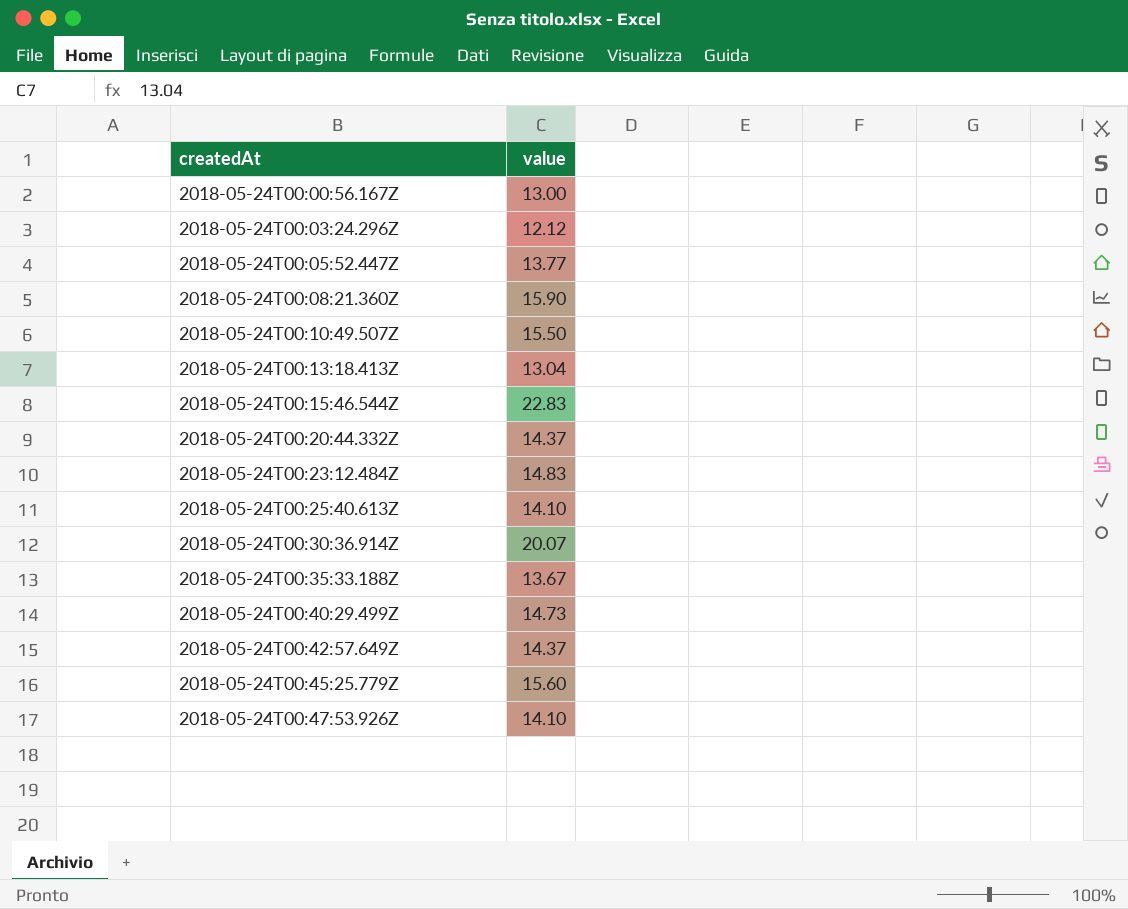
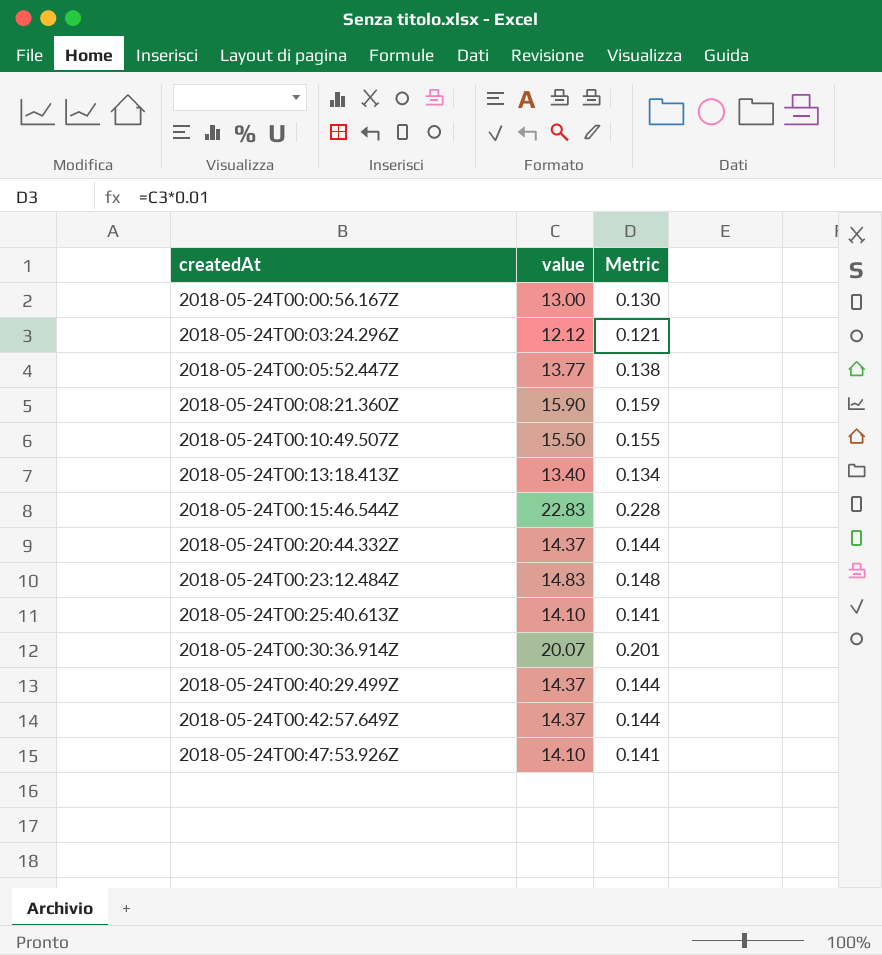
column Metric | formula: none -> [value] * 0.01
row 2018-05-24T00:35:33.188Z: 13.67 -> none
row 2018-05-24T00:45:25.779Z: 15.60 -> none
2018-05-24T00:13:18.413Z | value: 13.04 -> 13.40
2018-05-24T00:40:29.499Z | value: 14.73 -> 14.37

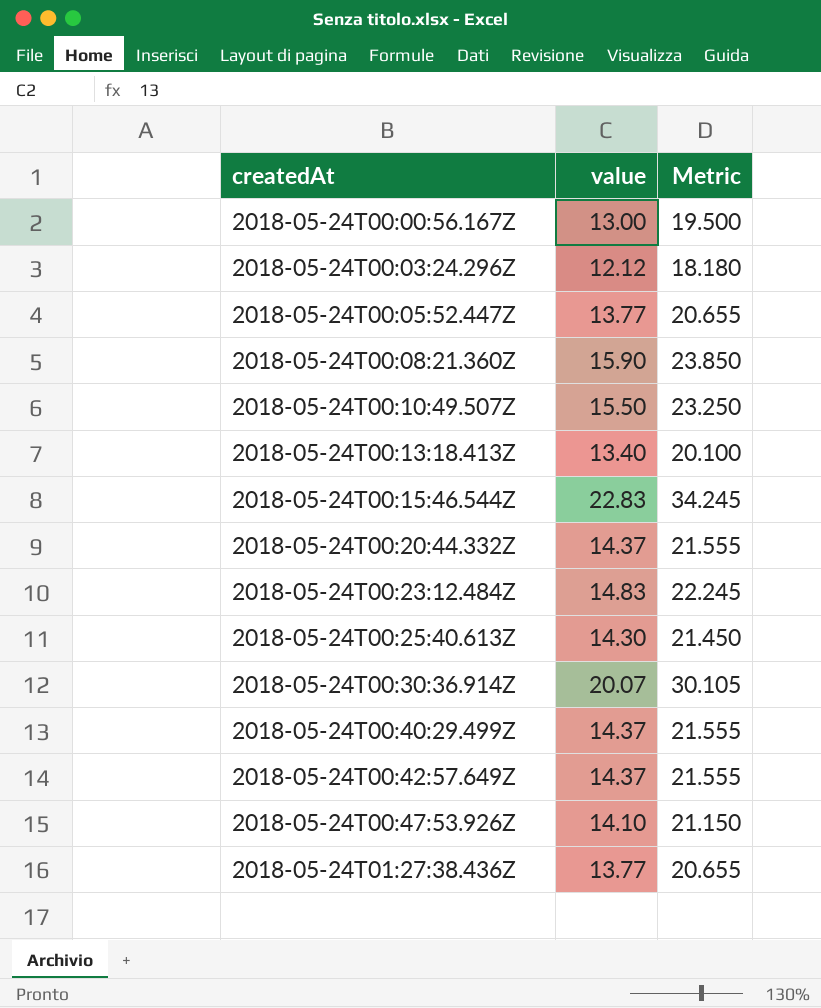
column Metric | formula: [value] * 0.01 -> [value] * 1.5
2018-05-24T00:25:40.613Z | value: 14.10 -> 14.30
row 2018-05-24T01:27:38.436Z: none -> 13.77 | 20.655

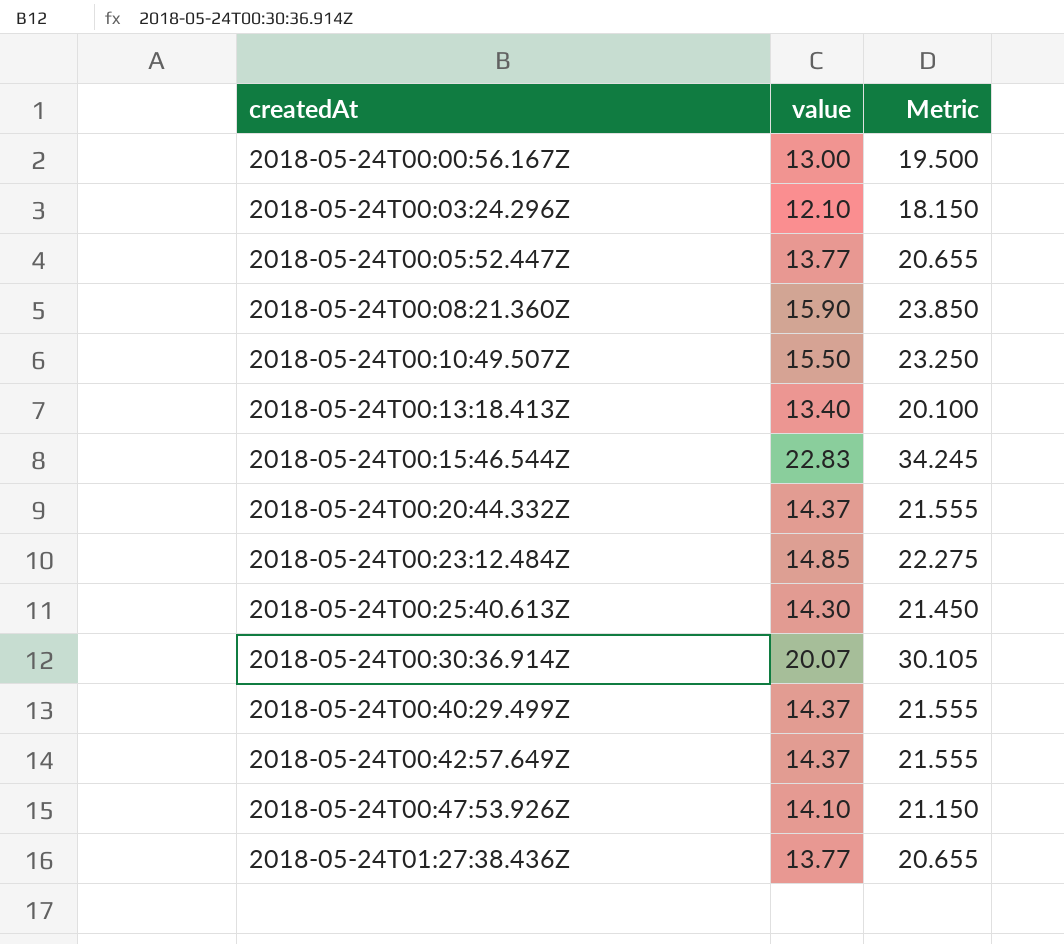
2018-05-24T00:03:24.296Z | value: 12.12 -> 12.10
2018-05-24T00:03:24.296Z | Metric: 18.180 -> 18.150
2018-05-24T00:23:12.484Z | value: 14.83 -> 14.85
2018-05-24T00:23:12.484Z | Metric: 22.245 -> 22.275

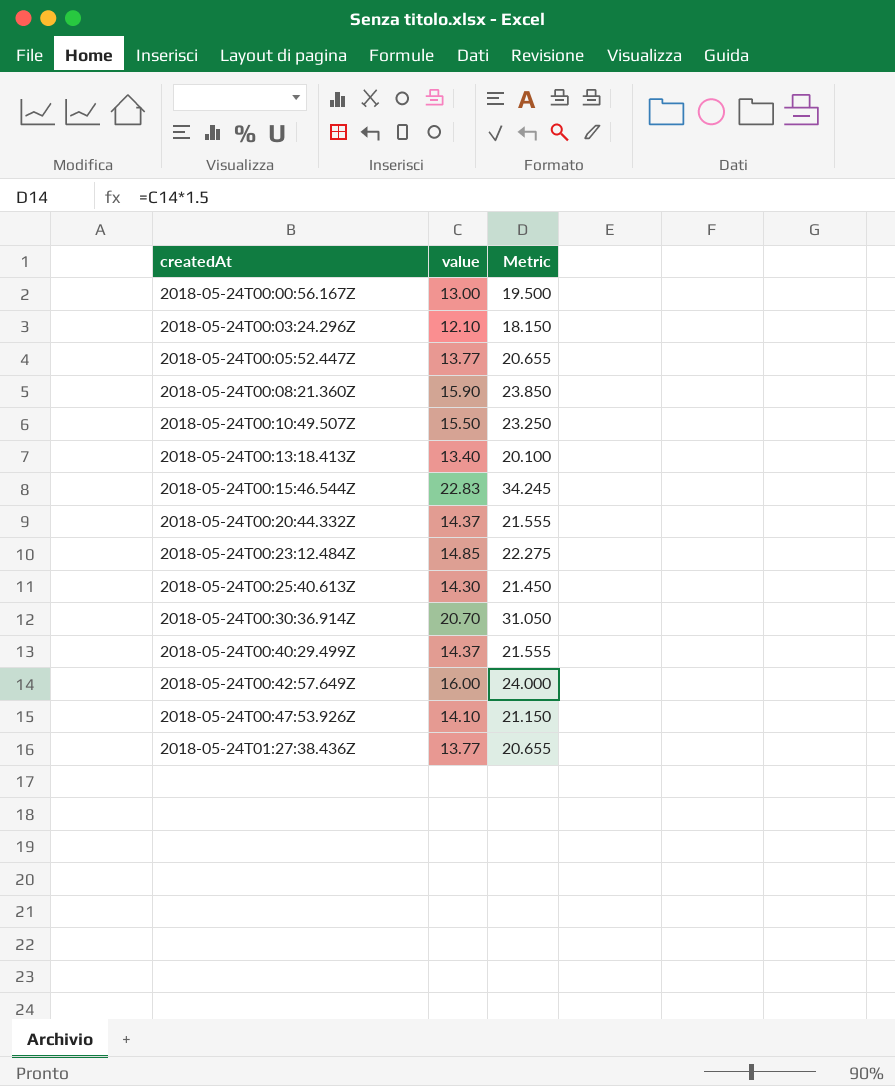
2018-05-24T00:30:36.914Z | value: 20.07 -> 20.70
2018-05-24T00:30:36.914Z | Metric: 30.105 -> 31.050
2018-05-24T00:42:57.649Z | value: 14.37 -> 16.00
2018-05-24T00:42:57.649Z | Metric: 21.555 -> 24.000

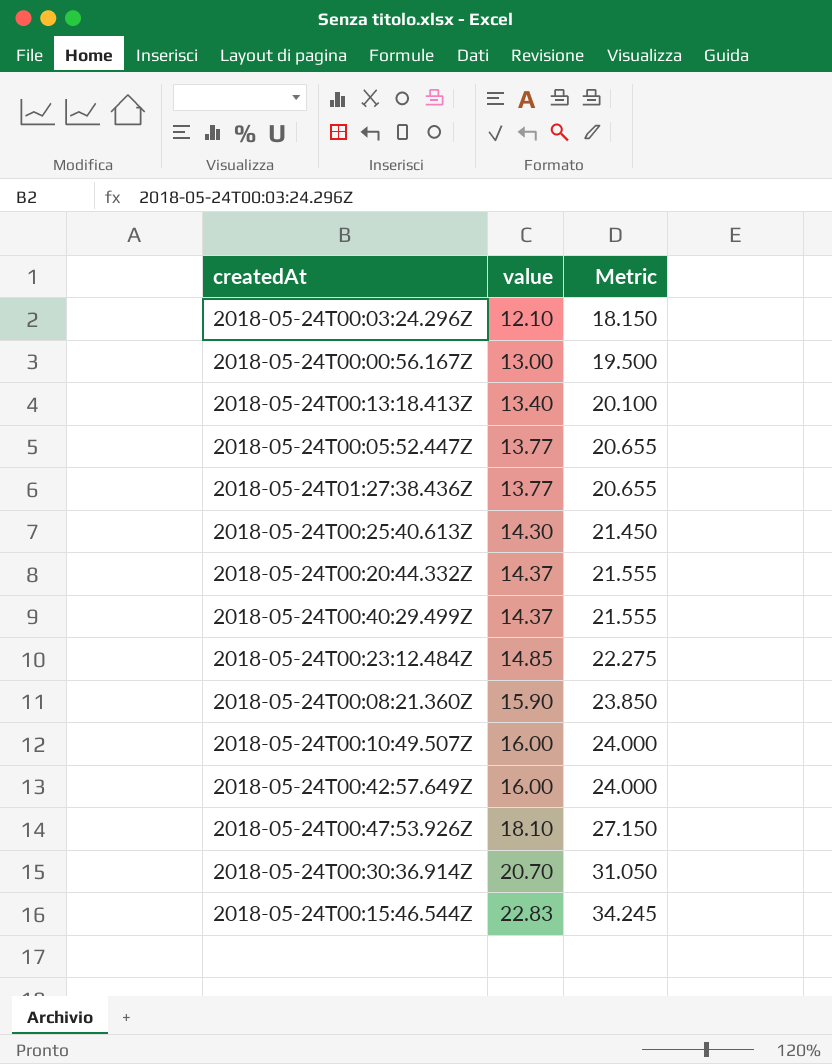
row order: createdAt ascending -> value ascending
2018-05-24T00:10:49.507Z | value: 15.50 -> 16.00
2018-05-24T00:10:49.507Z | Metric: 23.250 -> 24.000
2018-05-24T00:47:53.926Z | value: 14.10 -> 18.10
2018-05-24T00:47:53.926Z | Metric: 21.150 -> 27.150

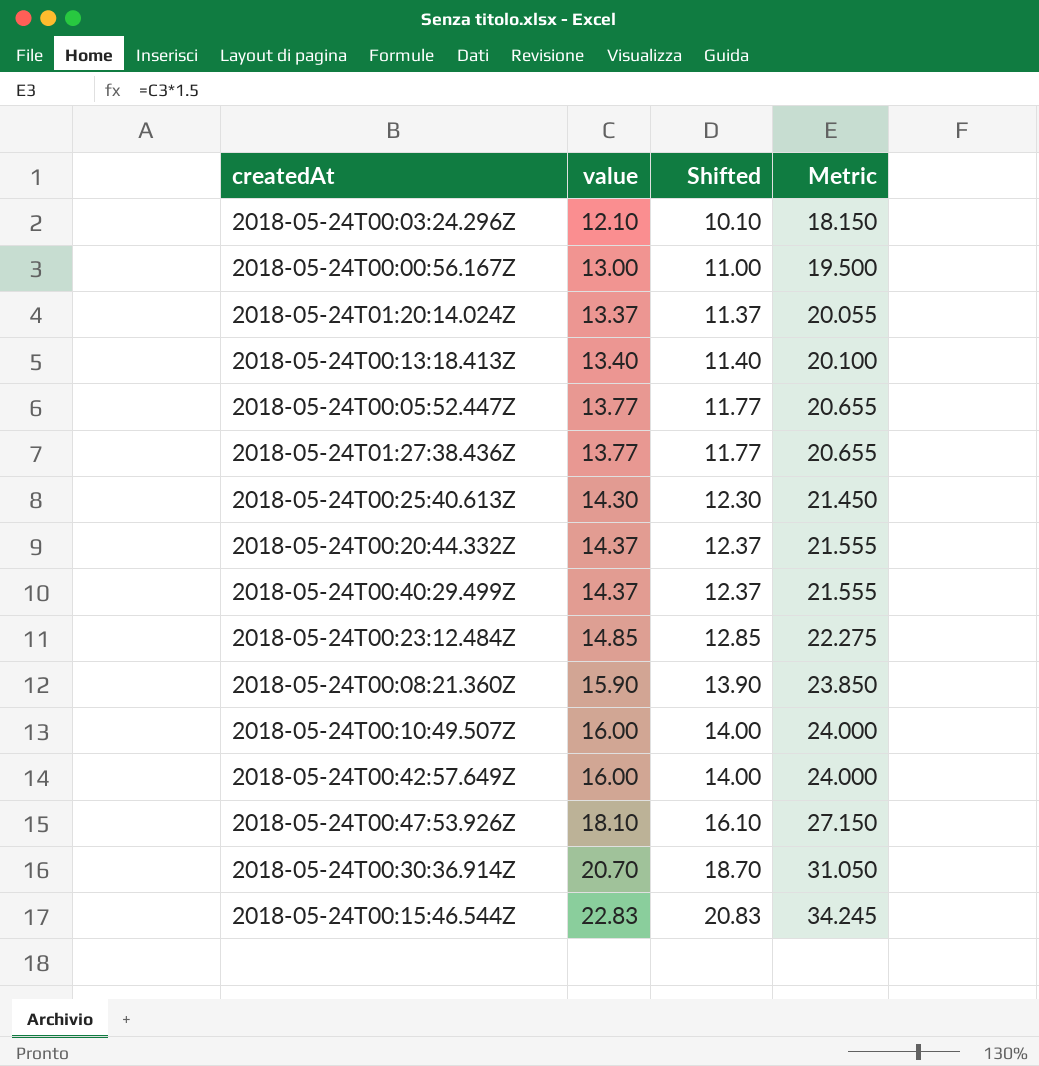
column Shifted | formula: none -> [value] - 2
row 2018-05-24T01:20:14.024Z: none -> 13.37 | 11.37 | 20.055

